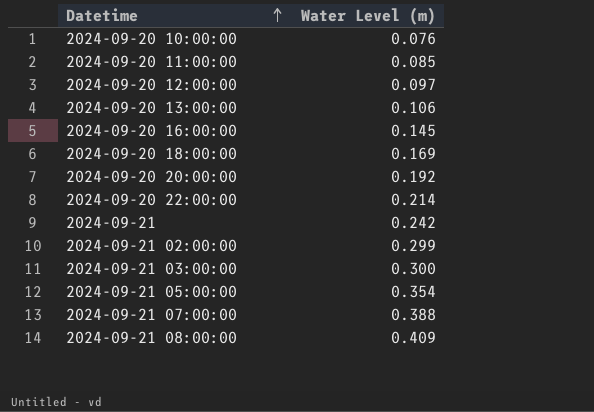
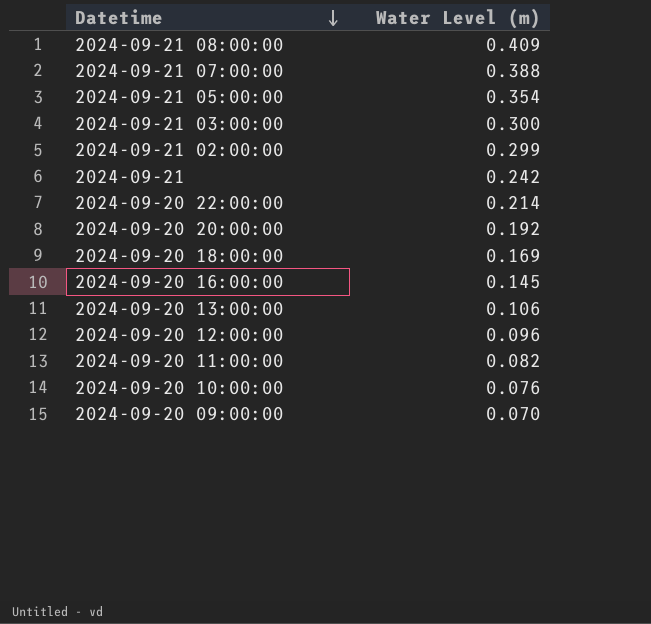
row order: Datetime ascending -> Datetime descending
2024-09-20 12:00:00 | Water Level (m): 0.097 -> 0.096
2024-09-20 11:00:00 | Water Level (m): 0.085 -> 0.082
row 2024-09-20 09:00:00: none -> 0.070

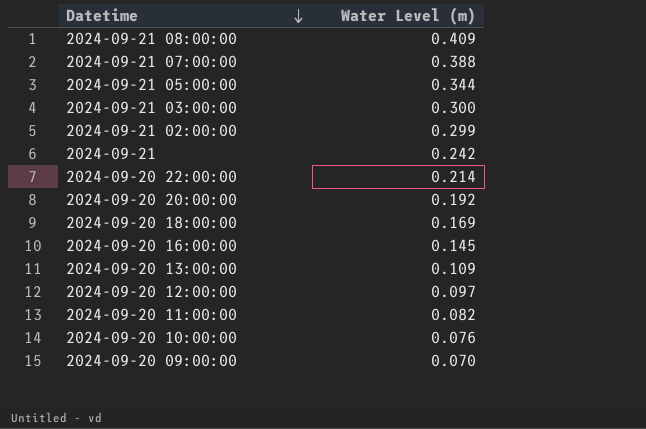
2024-09-21 05:00:00 | Water Level (m): 0.354 -> 0.344
2024-09-20 13:00:00 | Water Level (m): 0.106 -> 0.109
2024-09-20 12:00:00 | Water Level (m): 0.096 -> 0.097

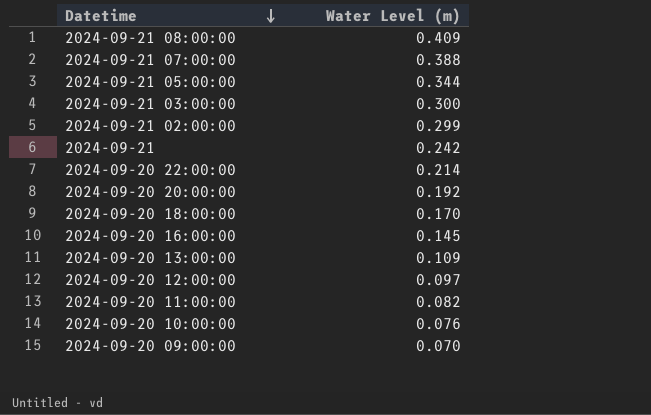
2024-09-20 18:00:00 | Water Level (m): 0.169 -> 0.170

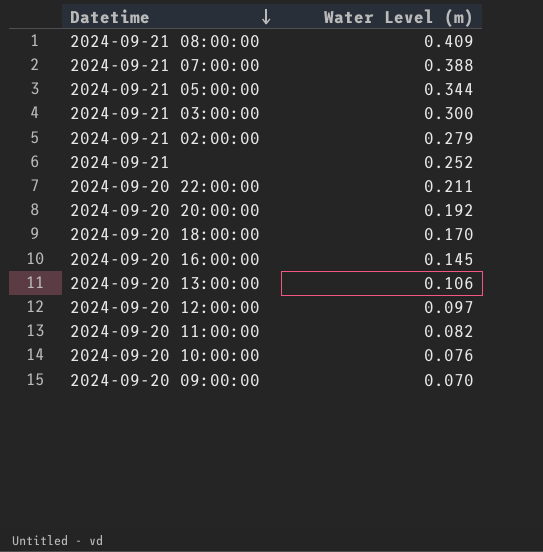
2024-09-21 02:00:00 | Water Level (m): 0.299 -> 0.279
2024-09-21 | Water Level (m): 0.242 -> 0.252
2024-09-20 22:00:00 | Water Level (m): 0.214 -> 0.211
2024-09-20 13:00:00 | Water Level (m): 0.109 -> 0.106

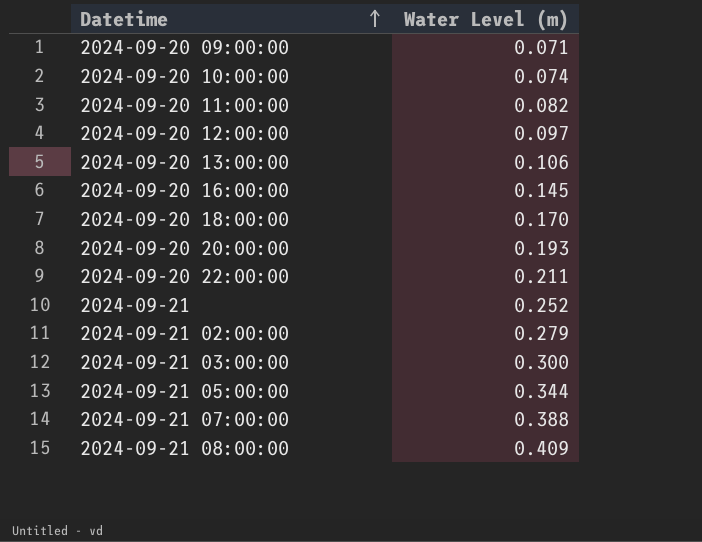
row order: Datetime descending -> Datetime ascending
2024-09-20 09:00:00 | Water Level (m): 0.070 -> 0.071
2024-09-20 10:00:00 | Water Level (m): 0.076 -> 0.074
2024-09-20 20:00:00 | Water Level (m): 0.192 -> 0.193

